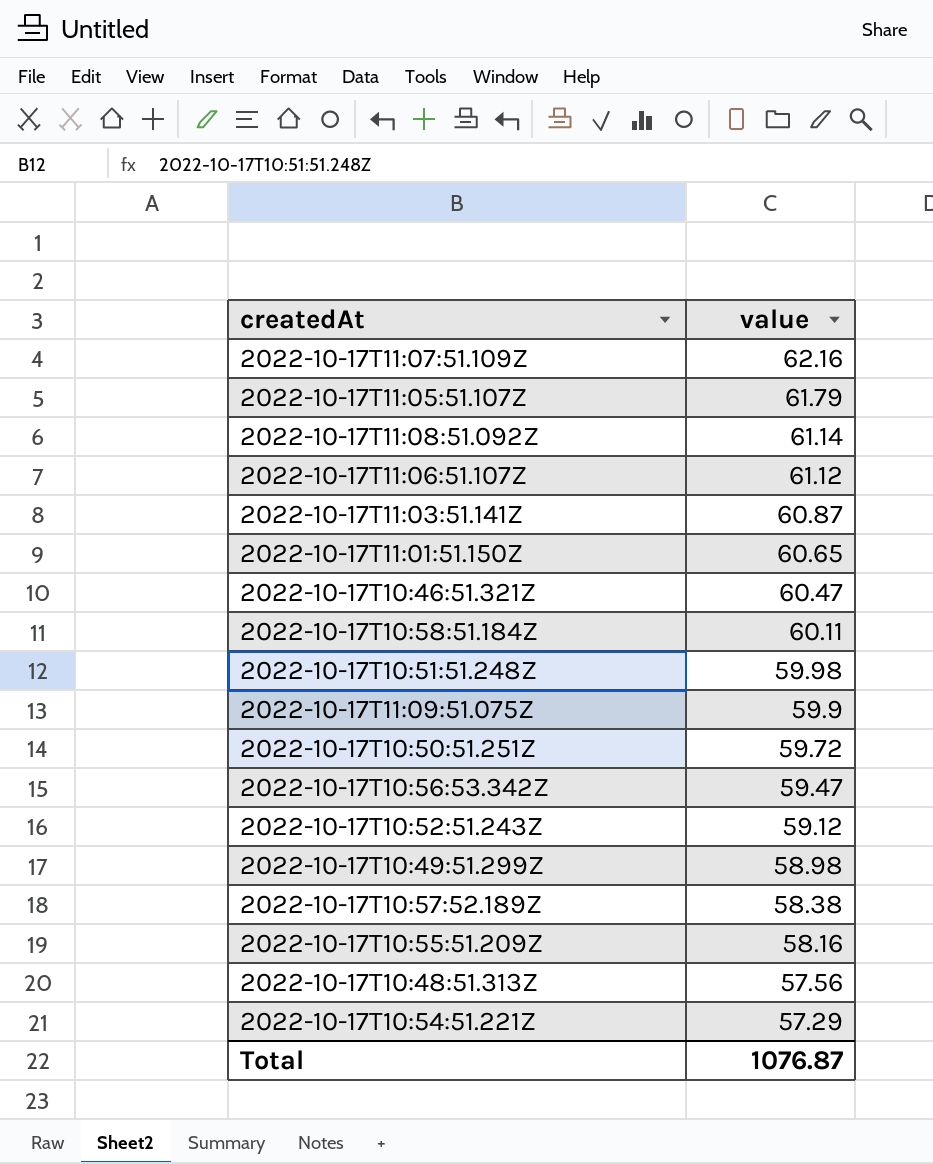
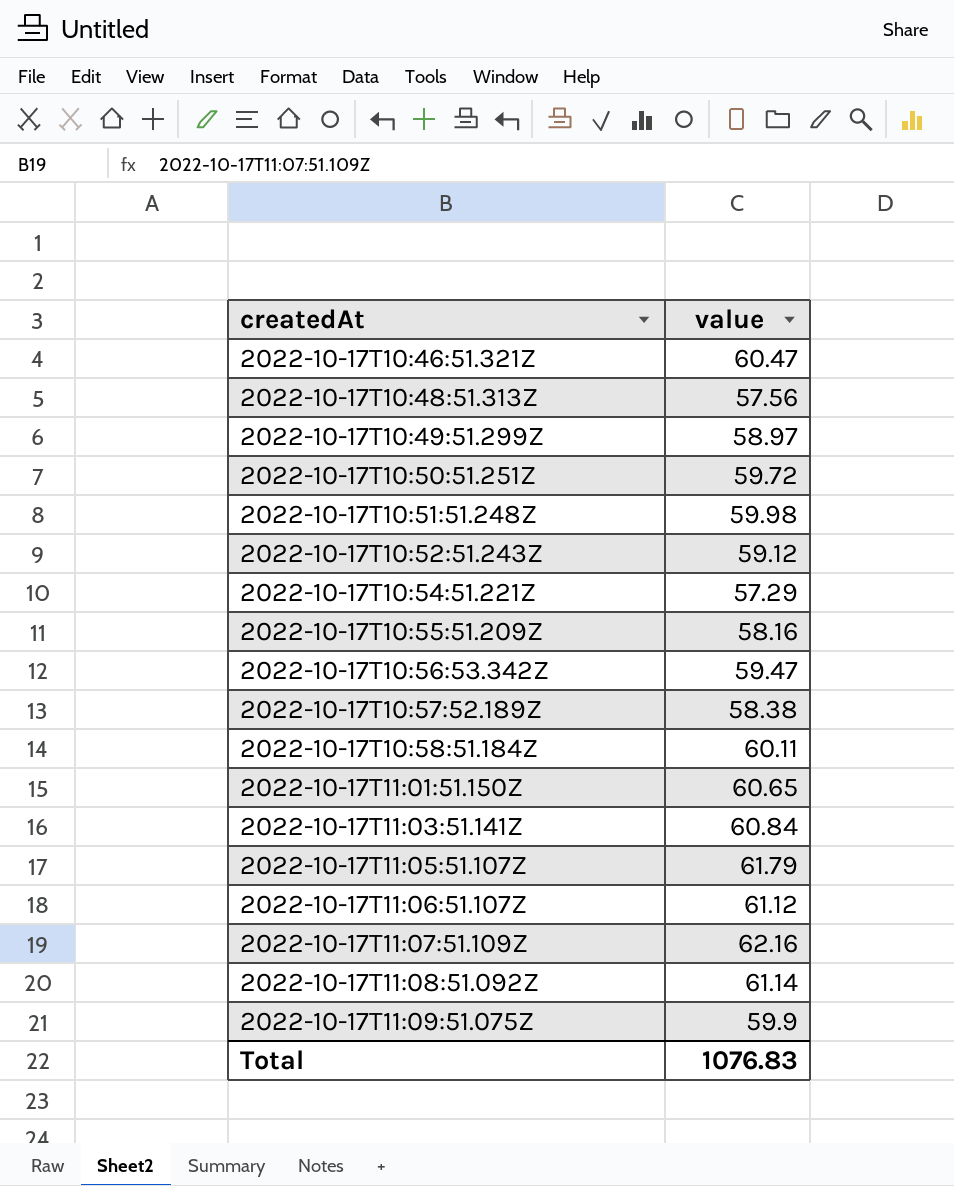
row order: value descending -> createdAt ascending
2022-10-17T10:49:51.299Z | value: 58.98 -> 58.97
2022-10-17T11:03:51.141Z | value: 60.87 -> 60.84
Total | value: 1076.87 -> 1076.83

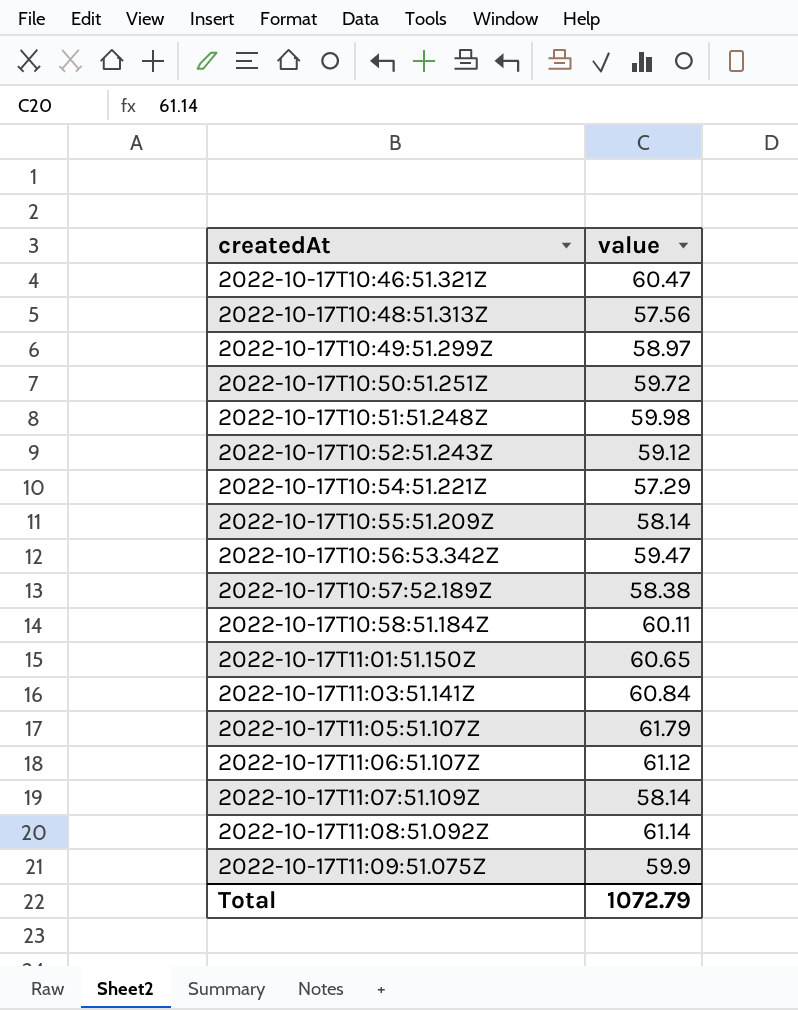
2022-10-17T10:55:51.209Z | value: 58.16 -> 58.14
2022-10-17T11:07:51.109Z | value: 62.16 -> 58.14
Total | value: 1076.83 -> 1072.79

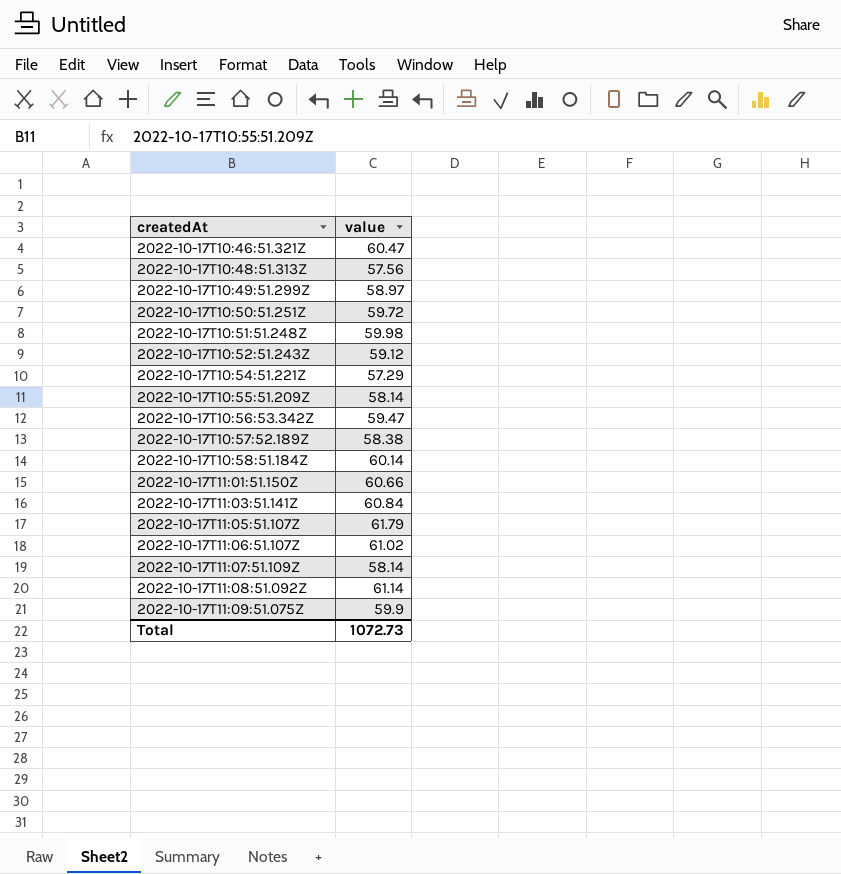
2022-10-17T10:58:51.184Z | value: 60.11 -> 60.14
2022-10-17T11:01:51.150Z | value: 60.65 -> 60.66
2022-10-17T11:06:51.107Z | value: 61.12 -> 61.02
Total | value: 1072.79 -> 1072.73

